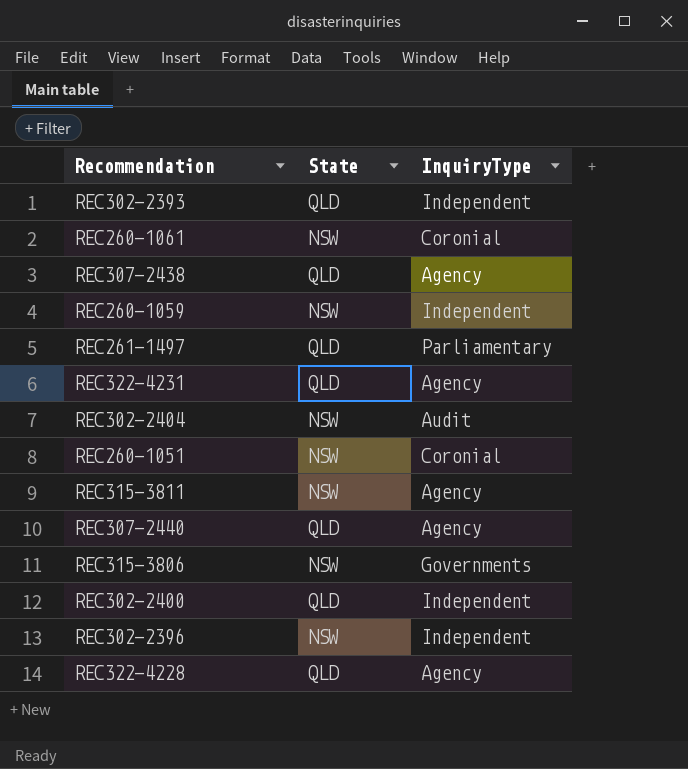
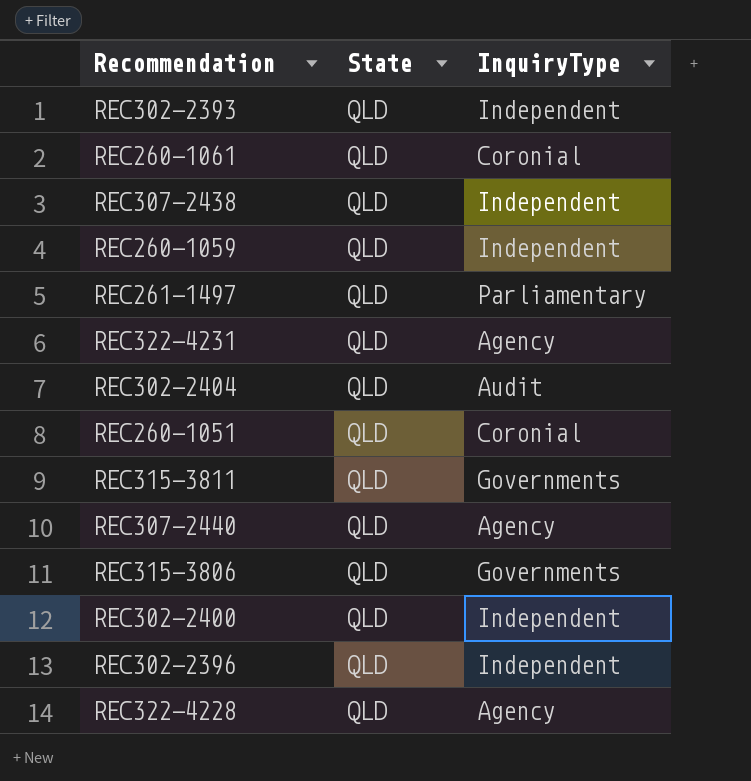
REC260-1061 | State: NSW -> QLD
REC307-2438 | InquiryType: Agency -> Independent
REC260-1059 | State: NSW -> QLD
REC302-2404 | State: NSW -> QLD
REC260-1051 | State: NSW -> QLD
REC315-3811 | State: NSW -> QLD
REC315-3811 | InquiryType: Agency -> Governments
REC315-3806 | State: NSW -> QLD
REC302-2396 | State: NSW -> QLD

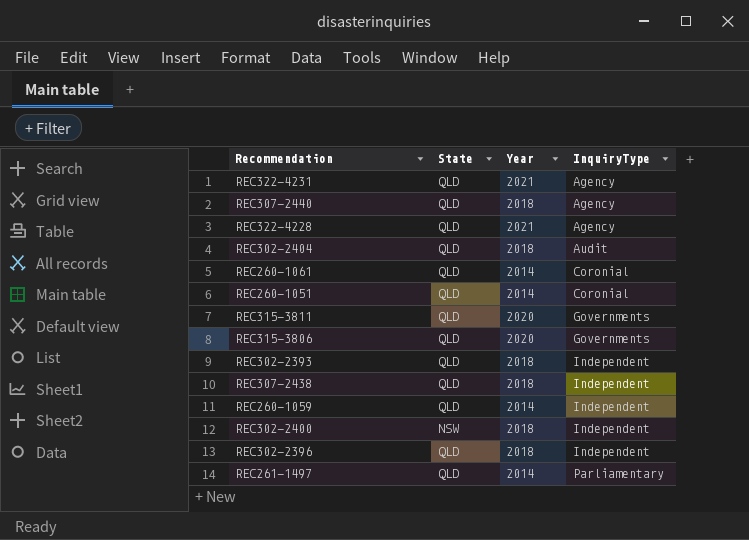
row order: none -> InquiryType ascending
column Year | position: none -> 3
REC302-2400 | State: QLD -> NSW

